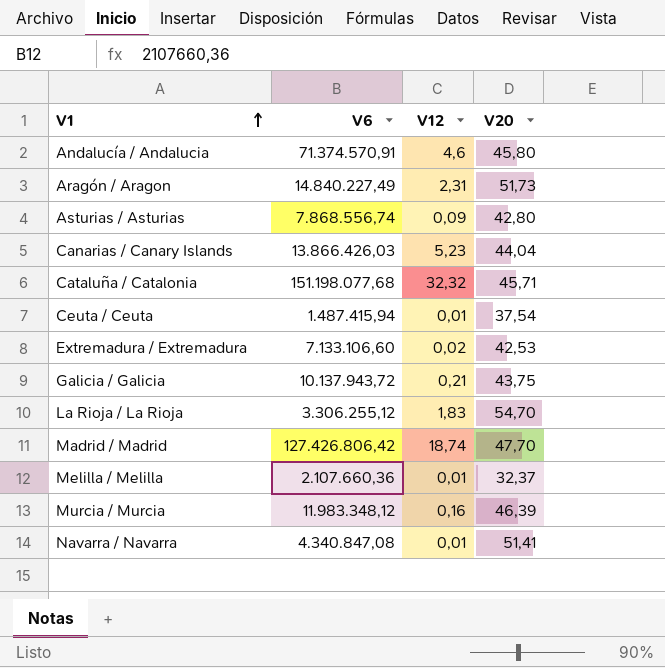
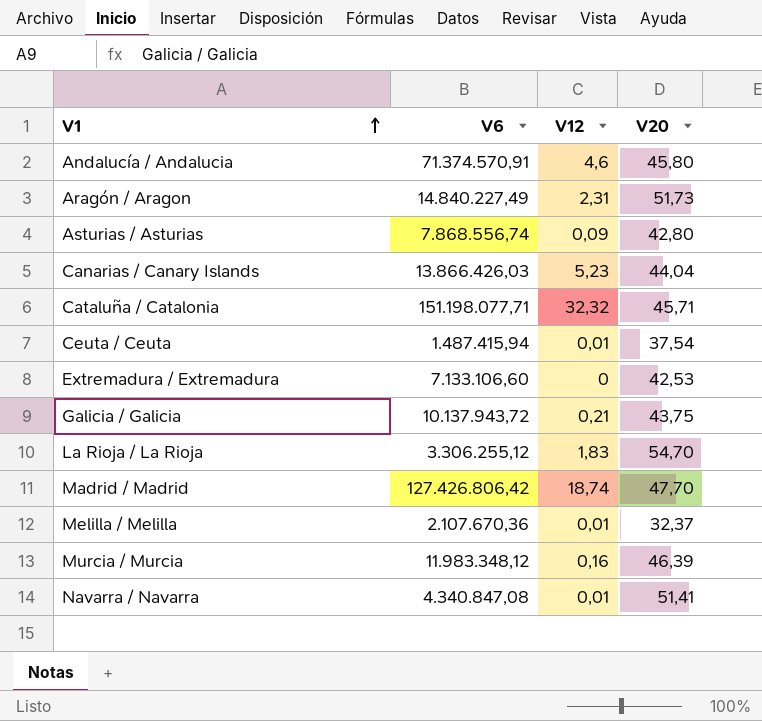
Cataluña / Catalonia | V6: 151.198.077,68 -> 151.198.077,71
Extremadura / Extremadura | V12: 0,02 -> 0
Melilla / Melilla | V6: 2.107.660,36 -> 2.107.670,36

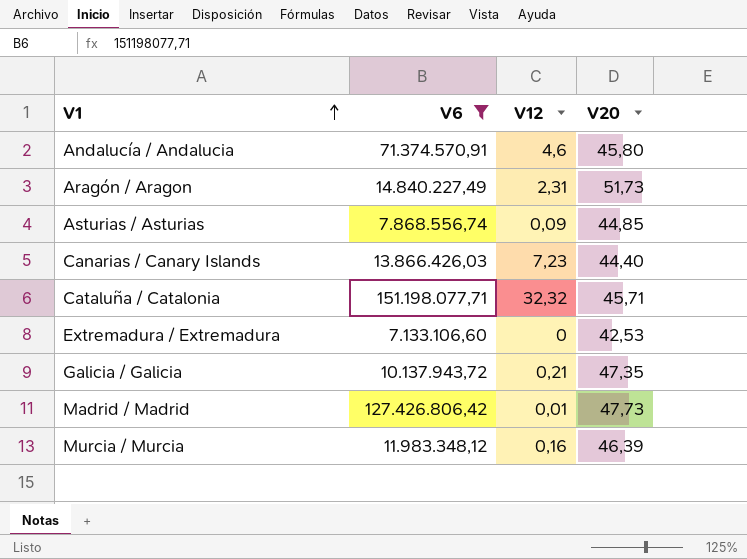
filter: none -> V6 >= 7.133.106,60
Asturias / Asturias | V20: 42,80 -> 44,85
Canarias / Canary Islands | V12: 5,23 -> 7,23
Canarias / Canary Islands | V20: 44,04 -> 44,40
Galicia / Galicia | V20: 43,75 -> 47,35
Madrid / Madrid | V12: 18,74 -> 0,01
Madrid / Madrid | V20: 47,70 -> 47,73

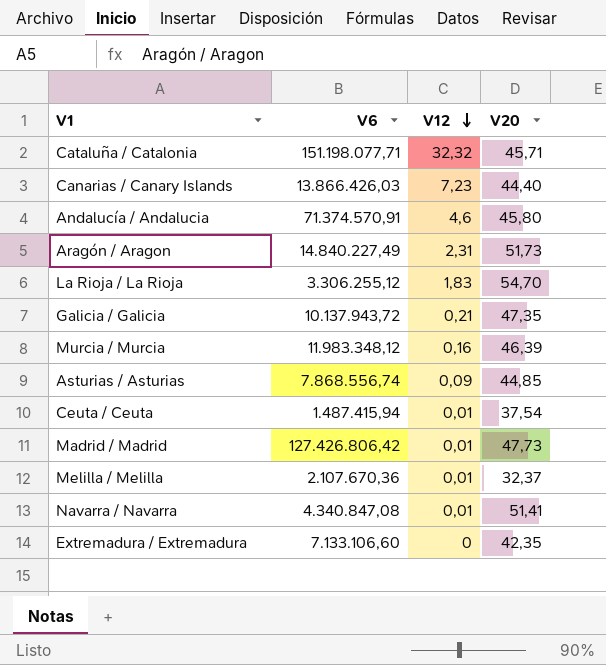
filter: V6 >= 7.133.106,60 -> none
row order: V1 ascending -> V12 descending
Extremadura / Extremadura | V20: 42,53 -> 42,35

